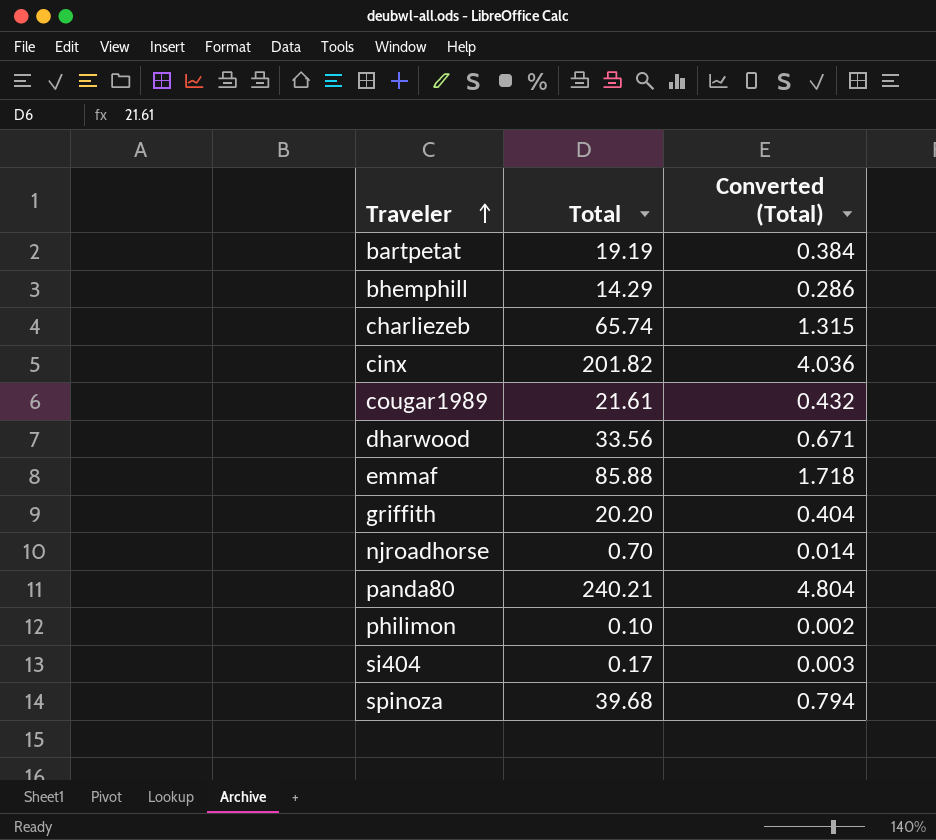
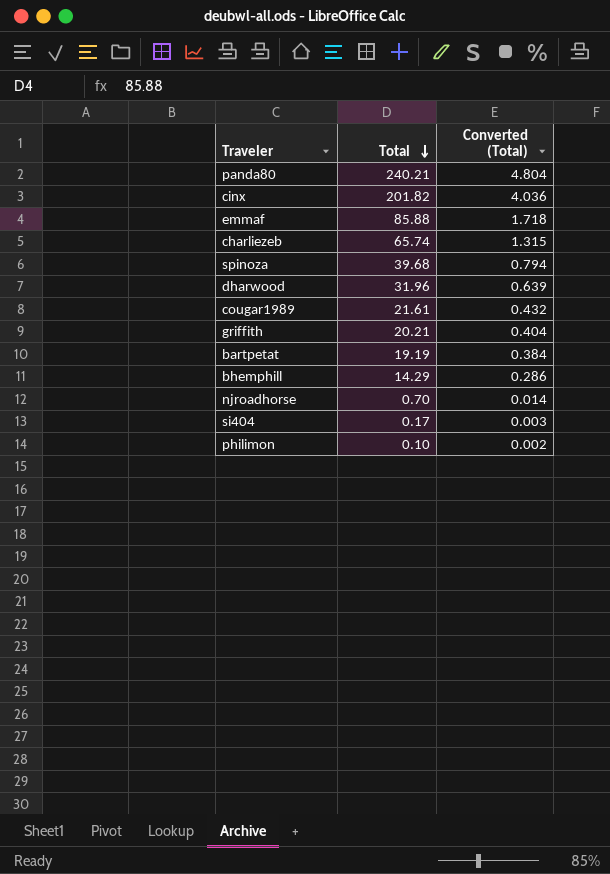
row order: Traveler ascending -> Total descending
dharwood | Total: 33.56 -> 31.96
dharwood | Converted (Total): 0.671 -> 0.639
griffith | Total: 20.20 -> 20.21

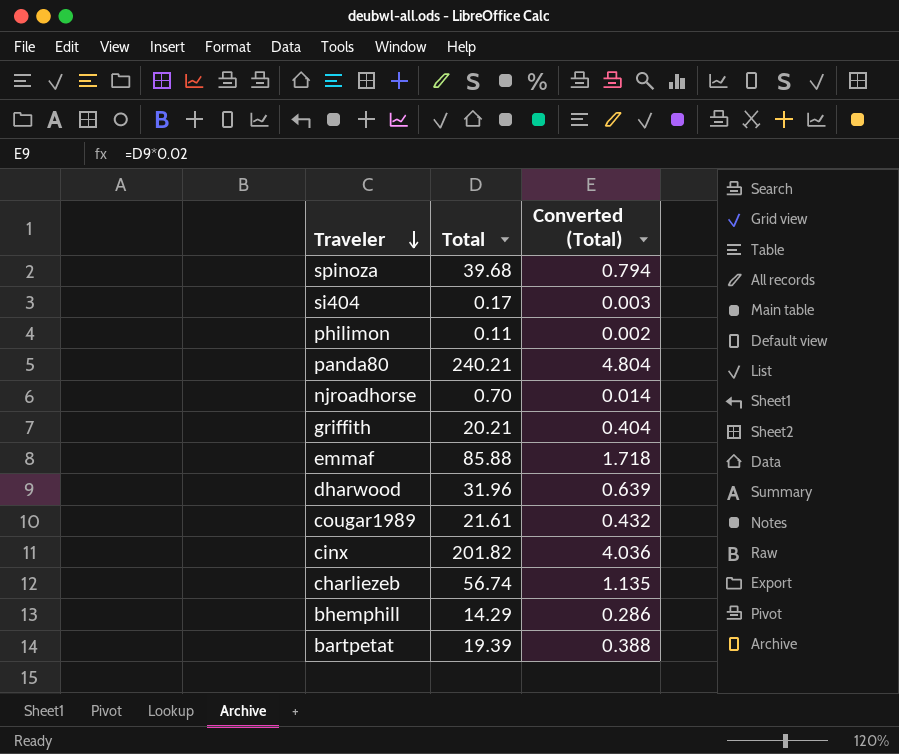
row order: Total descending -> Traveler descending
philimon | Total: 0.10 -> 0.11
charliezeb | Total: 65.74 -> 56.74
charliezeb | Converted (Total): 1.315 -> 1.135
bartpetat | Total: 19.19 -> 19.39
bartpetat | Converted (Total): 0.384 -> 0.388

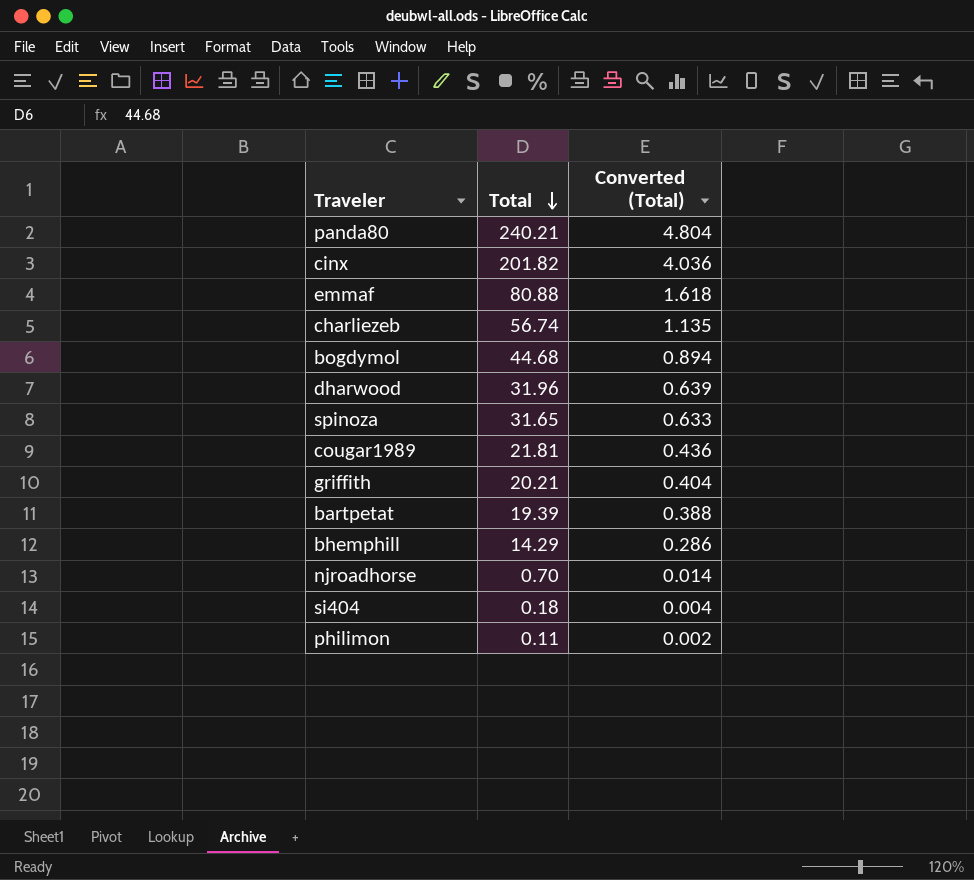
row order: Traveler descending -> Total descending
emmaf | Total: 85.88 -> 80.88
emmaf | Converted (Total): 1.718 -> 1.618
row bogdymol: none -> 44.68 | 0.894
spinoza | Total: 39.68 -> 31.65
spinoza | Converted (Total): 0.794 -> 0.633
cougar1989 | Total: 21.61 -> 21.81
cougar1989 | Converted (Total): 0.432 -> 0.436
si404 | Total: 0.17 -> 0.18
si404 | Converted (Total): 0.003 -> 0.004

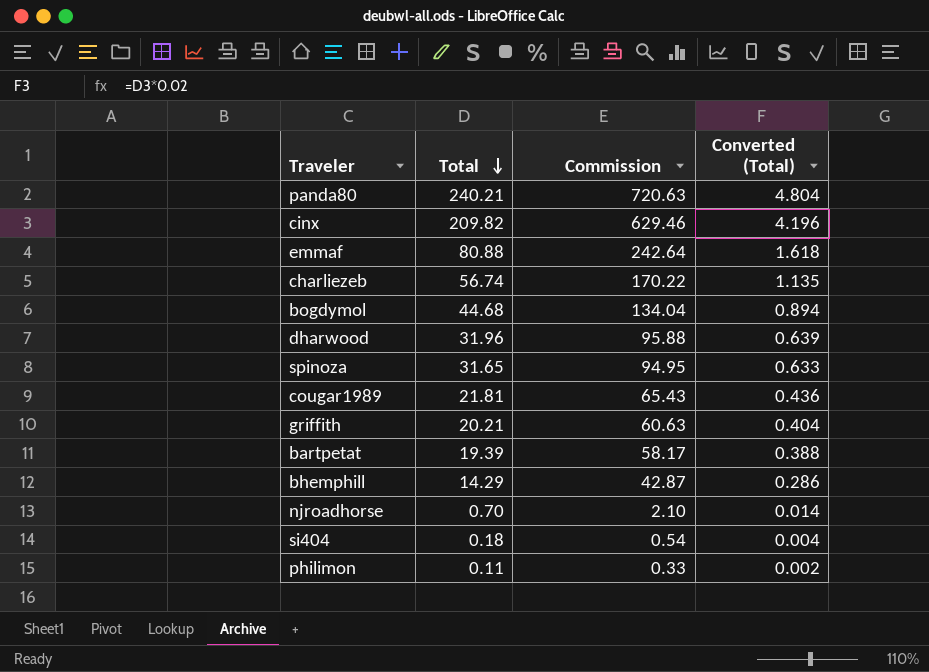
column Commission | formula: none -> [Total] * 3
cinx | Total: 201.82 -> 209.82
cinx | Converted (Total): 4.036 -> 4.196

